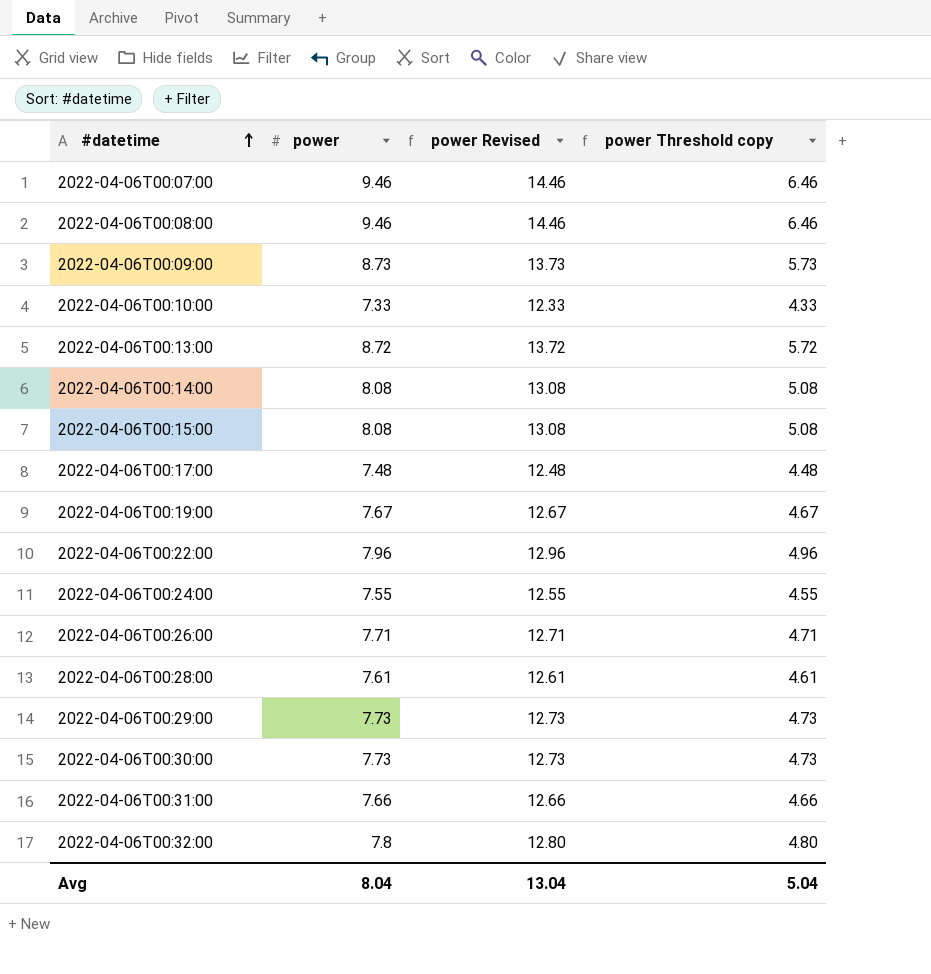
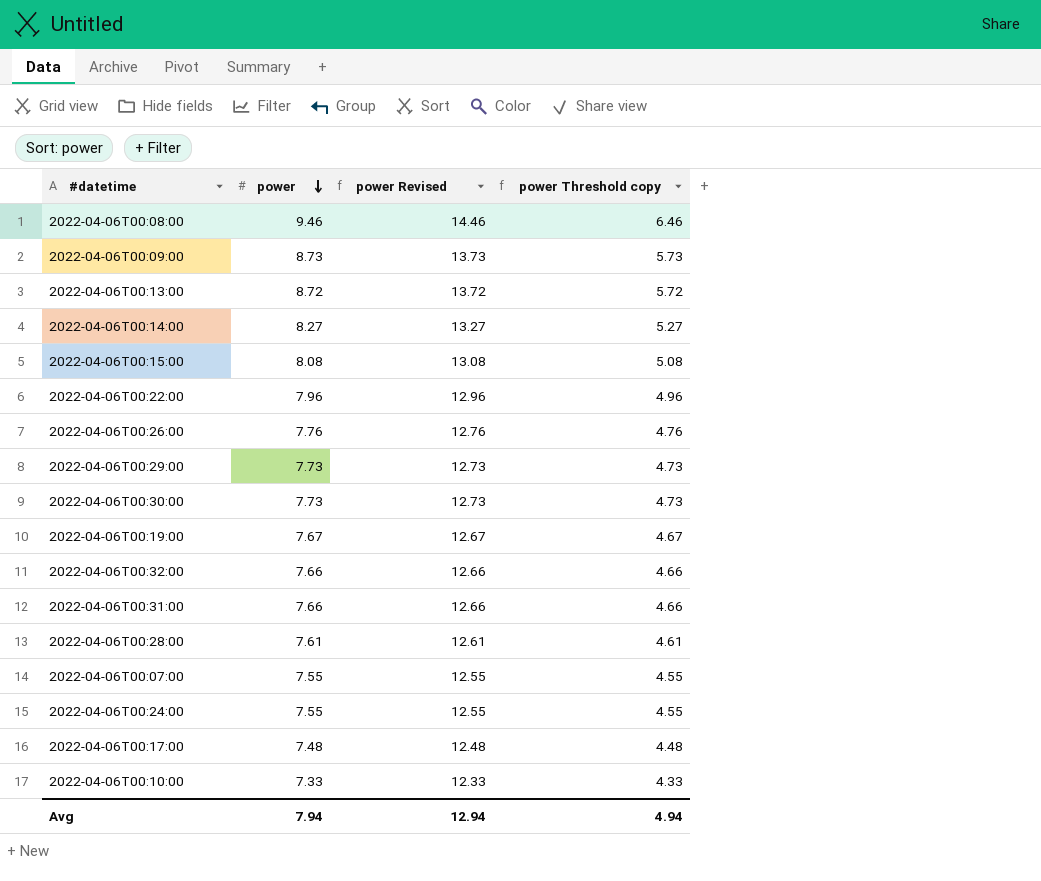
row order: #datetime ascending -> power descending
2022-04-06T00:14:00 | power: 8.08 -> 8.27
2022-04-06T00:14:00 | power Revised: 13.08 -> 13.27
2022-04-06T00:14:00 | power Threshold copy: 5.08 -> 5.27
2022-04-06T00:26:00 | power: 7.71 -> 7.76
2022-04-06T00:26:00 | power Revised: 12.71 -> 12.76
2022-04-06T00:26:00 | power Threshold copy: 4.71 -> 4.76
2022-04-06T00:32:00 | power: 7.8 -> 7.66
2022-04-06T00:32:00 | power Revised: 12.80 -> 12.66
2022-04-06T00:32:00 | power Threshold copy: 4.80 -> 4.66
2022-04-06T00:07:00 | power: 9.46 -> 7.55
2022-04-06T00:07:00 | power Revised: 14.46 -> 12.55
2022-04-06T00:07:00 | power Threshold copy: 6.46 -> 4.55
Avg | power: 8.04 -> 7.94
Avg | power Revised: 13.04 -> 12.94
Avg | power Threshold copy: 5.04 -> 4.94

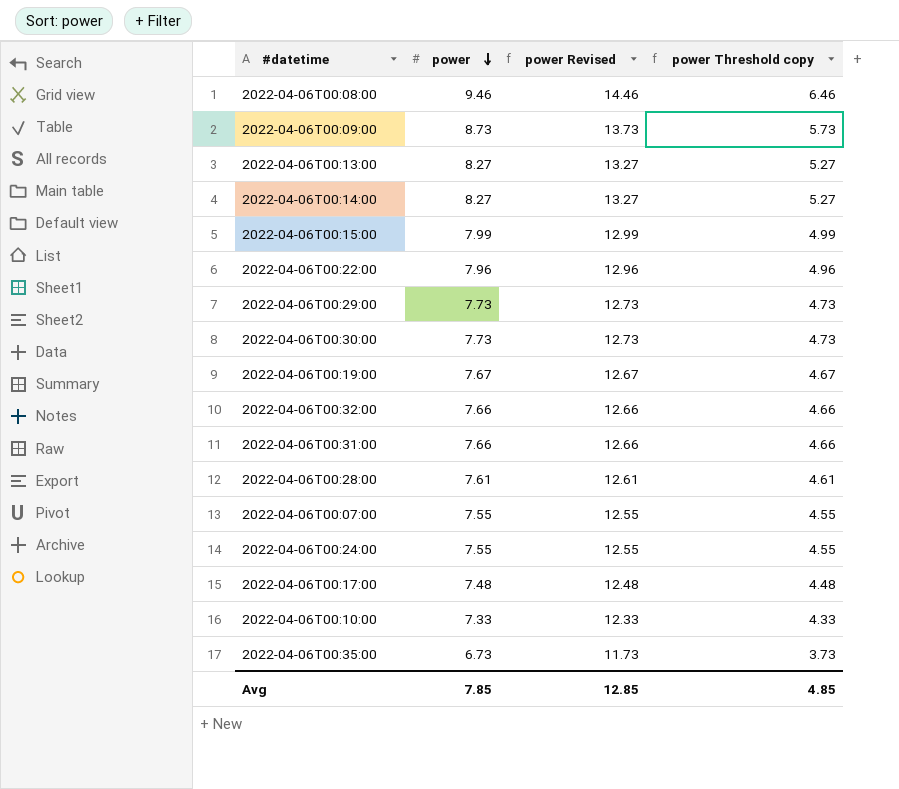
row 2022-04-06T00:26:00: 7.76 | 12.76 | 4.76 -> none
2022-04-06T00:13:00 | power: 8.72 -> 8.27
2022-04-06T00:13:00 | power Revised: 13.72 -> 13.27
2022-04-06T00:13:00 | power Threshold copy: 5.72 -> 5.27
2022-04-06T00:15:00 | power: 8.08 -> 7.99
2022-04-06T00:15:00 | power Revised: 13.08 -> 12.99
2022-04-06T00:15:00 | power Threshold copy: 5.08 -> 4.99
row 2022-04-06T00:35:00: none -> 6.73 | 11.73 | 3.73
Avg | power: 7.94 -> 7.85
Avg | power Revised: 12.94 -> 12.85
Avg | power Threshold copy: 4.94 -> 4.85

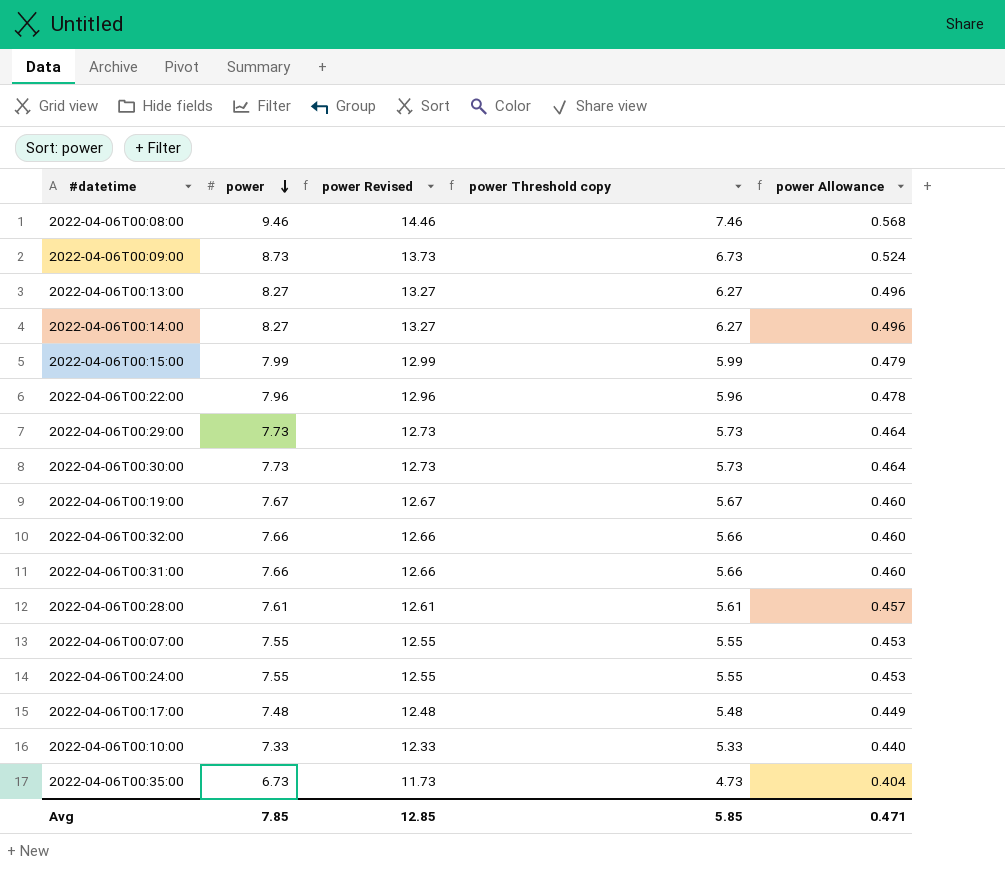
column power Threshold copy | formula: [power] - 3 -> [power] - 2
column power Allowance | formula: none -> [power] * 0.06
Avg | power Threshold copy: 4.85 -> 5.85

